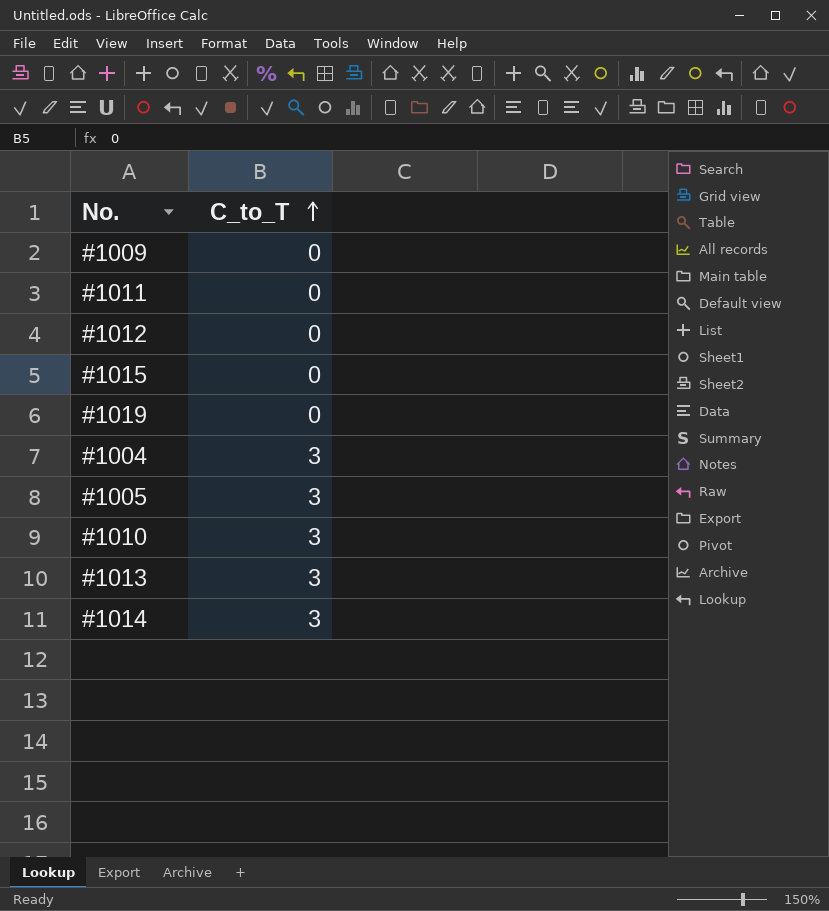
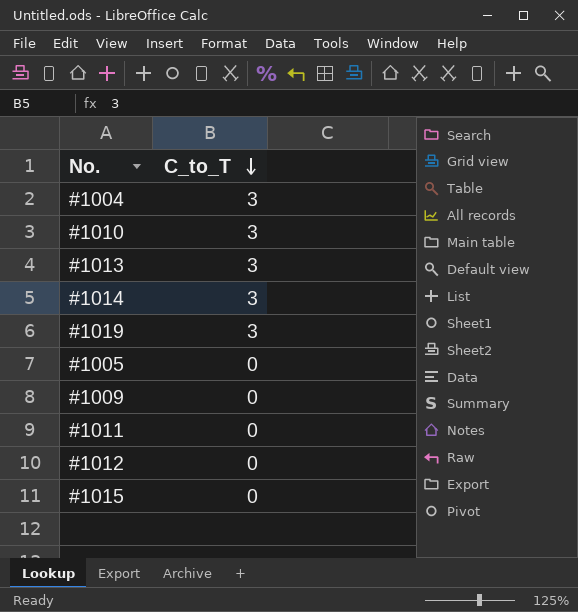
row order: C_to_T ascending -> C_to_T descending
#1019 | C_to_T: 0 -> 3
#1005 | C_to_T: 3 -> 0

